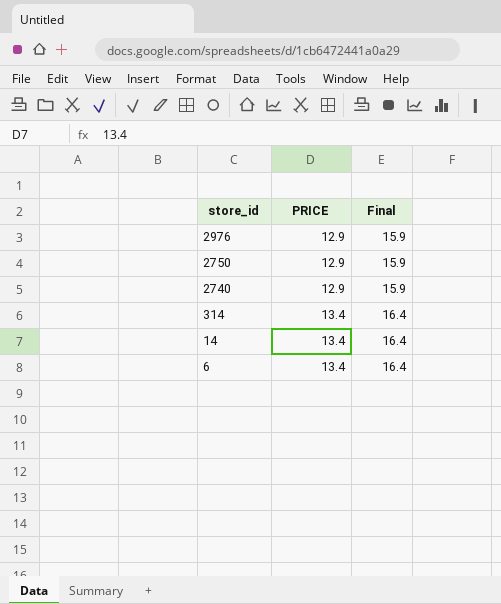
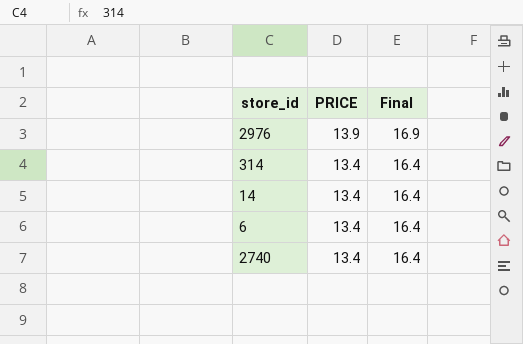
row order: store_id descending -> PRICE descending
row 2750: 12.9 | 15.9 -> none
2976 | PRICE: 12.9 -> 13.9
2976 | Final: 15.9 -> 16.9
2740 | PRICE: 12.9 -> 13.4
2740 | Final: 15.9 -> 16.4

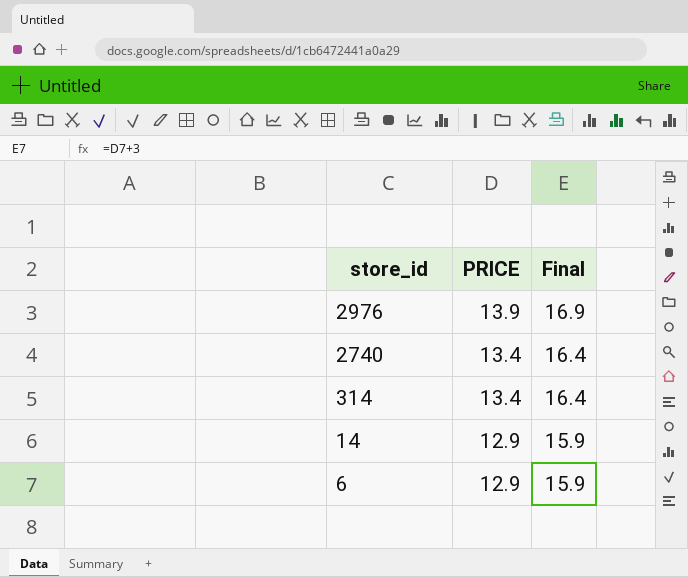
row order: PRICE descending -> store_id descending
14 | PRICE: 13.4 -> 12.9
14 | Final: 16.4 -> 15.9
6 | PRICE: 13.4 -> 12.9
6 | Final: 16.4 -> 15.9

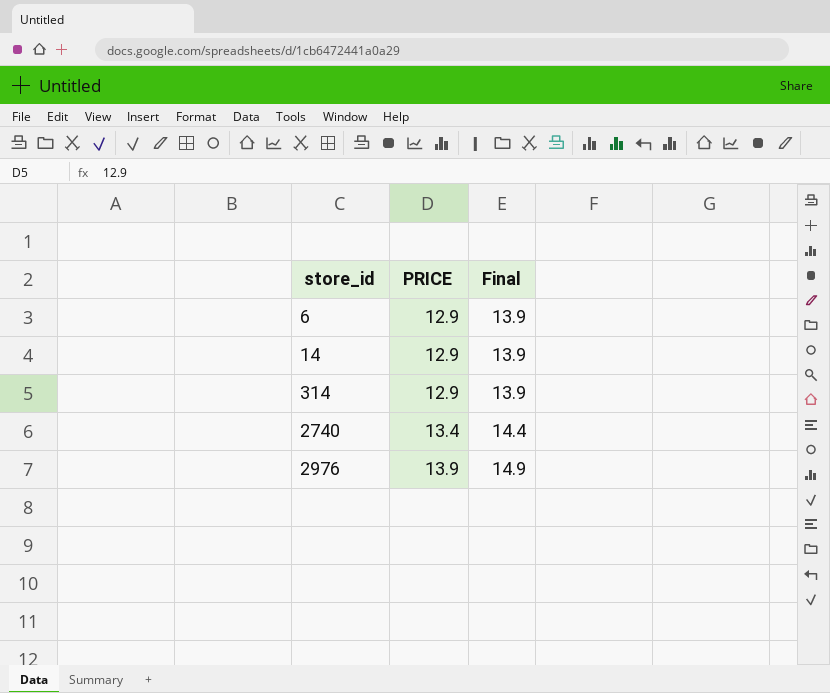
row order: store_id descending -> store_id ascending
column Final | formula: [PRICE] + 3 -> [PRICE] + 1
314 | PRICE: 13.4 -> 12.9

